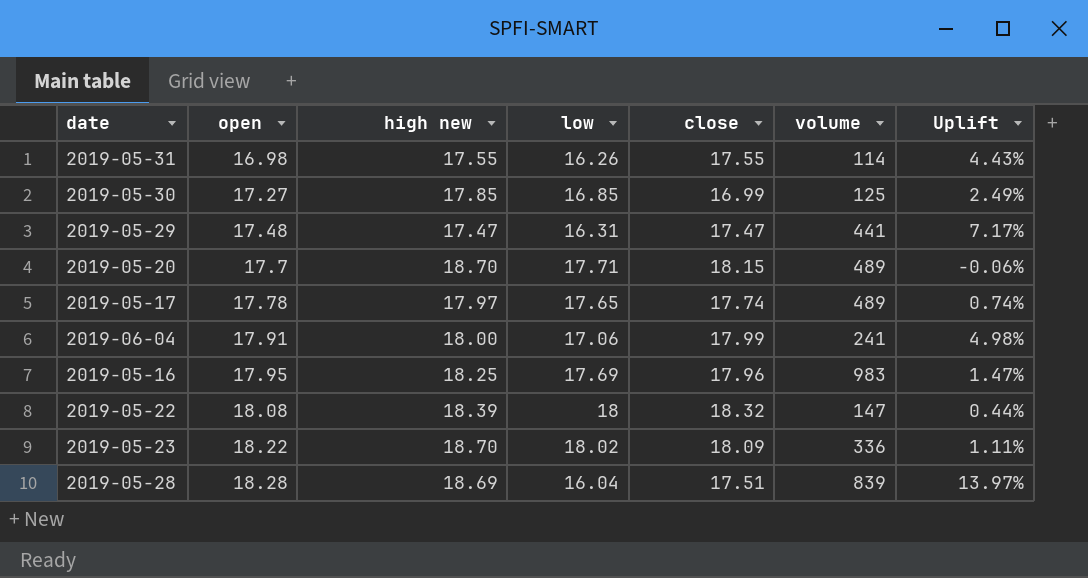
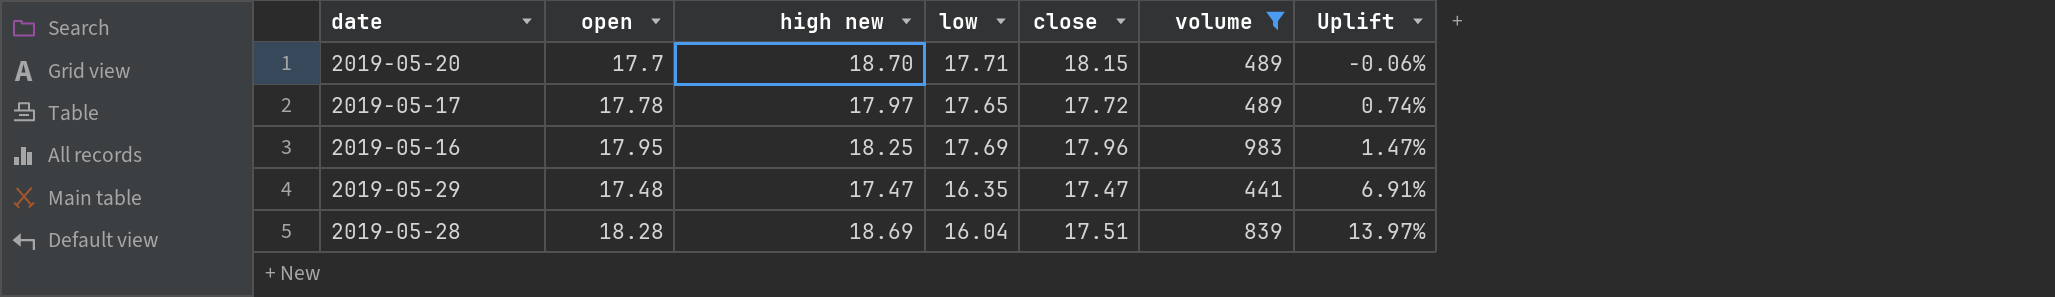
filter: none -> volume >= 441
row order: open ascending -> Uplift ascending
2019-05-17 | close: 17.74 -> 17.72
2019-05-29 | low: 16.31 -> 16.35
2019-05-29 | Uplift: 7.17% -> 6.91%

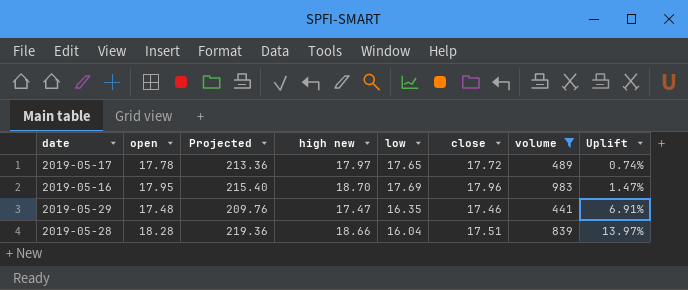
column Projected | formula: none -> [open] * 12
row 2019-05-20: 17.7 | 18.70 | 17.71 | 18.15 | 489 | -0.06% -> none
2019-05-16 | high new: 18.25 -> 18.70
2019-05-29 | close: 17.47 -> 17.46
2019-05-28 | high new: 18.69 -> 18.66

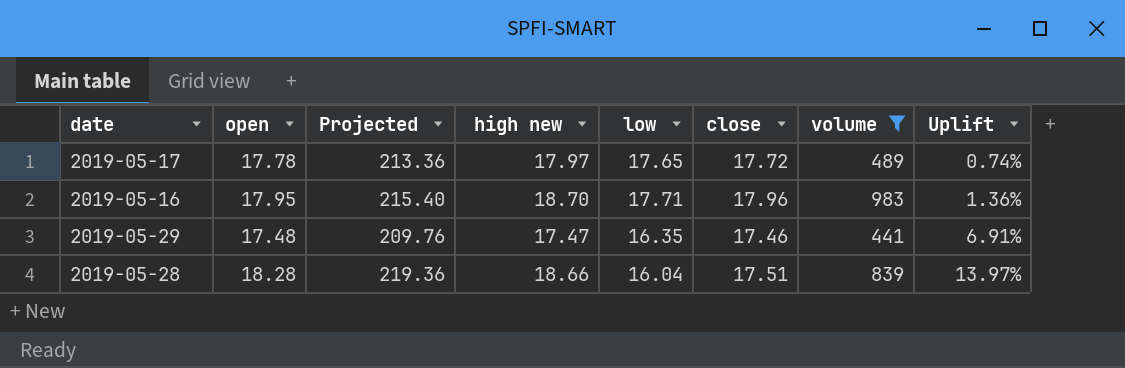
2019-05-16 | low: 17.69 -> 17.71
2019-05-16 | Uplift: 1.47% -> 1.36%

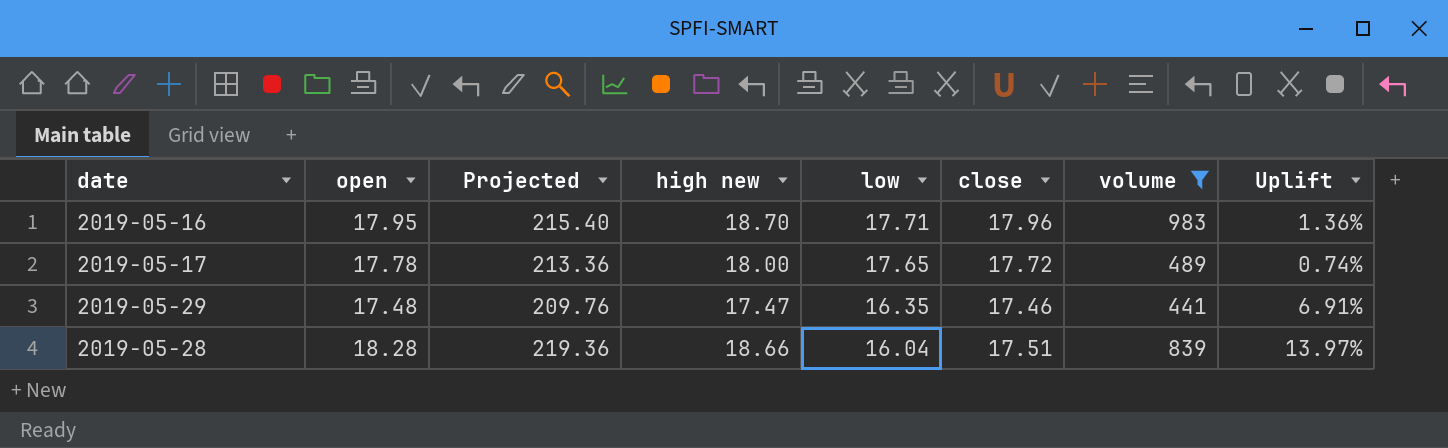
row order: Uplift ascending -> low descending
2019-05-17 | high new: 17.97 -> 18.00

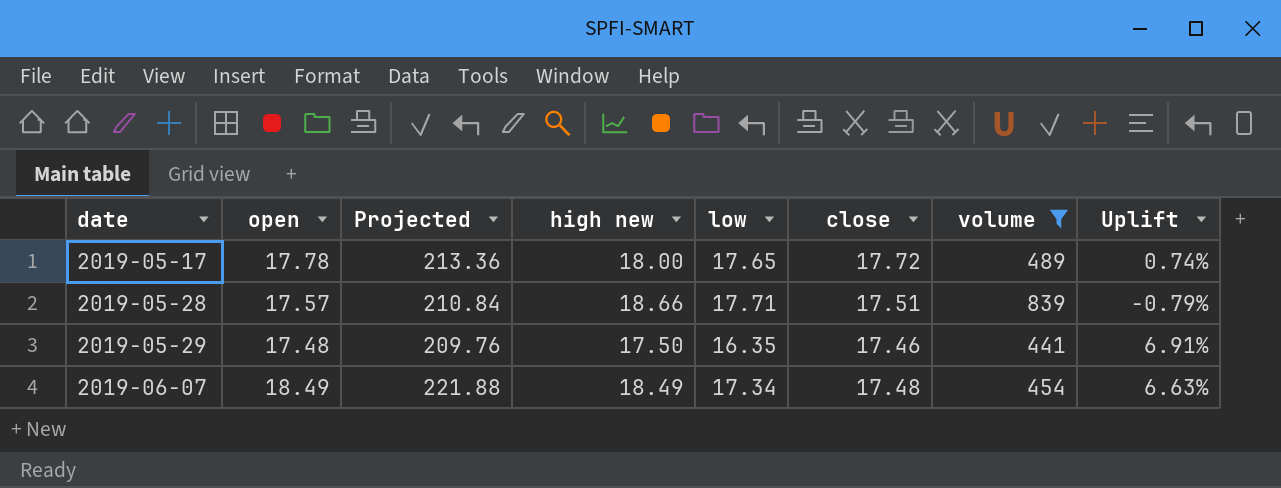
row order: low descending -> date ascending
row 2019-05-16: 17.95 | 215.40 | 18.70 | 17.71 | 17.96 | 983 | 1.36% -> none
2019-05-28 | open: 18.28 -> 17.57
2019-05-28 | Projected: 219.36 -> 210.84
2019-05-28 | low: 16.04 -> 17.71
2019-05-28 | Uplift: 13.97% -> -0.79%
2019-05-29 | high new: 17.47 -> 17.50
row 2019-06-07: none -> 18.49 | 221.88 | 18.49 | 17.34 | 17.48 | 454 | 6.63%

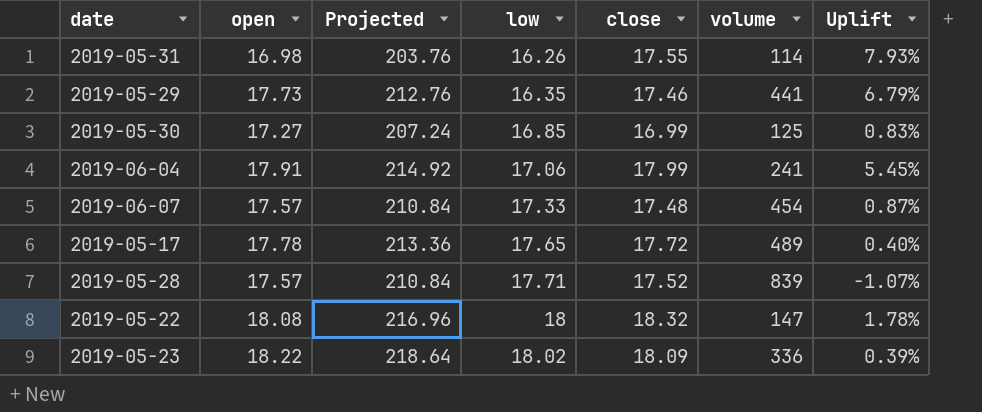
filter: volume >= 441 -> none
row order: date ascending -> low ascending
column high new | position: 4 -> none
column Uplift | formula: ([open] - [low]) / [low] -> ([close] - [low]) / [low]
2019-05-29 | open: 17.48 -> 17.73
2019-05-29 | Projected: 209.76 -> 212.76
2019-06-07 | open: 18.49 -> 17.57
2019-06-07 | Projected: 221.88 -> 210.84
2019-06-07 | low: 17.34 -> 17.33
2019-05-28 | close: 17.51 -> 17.52

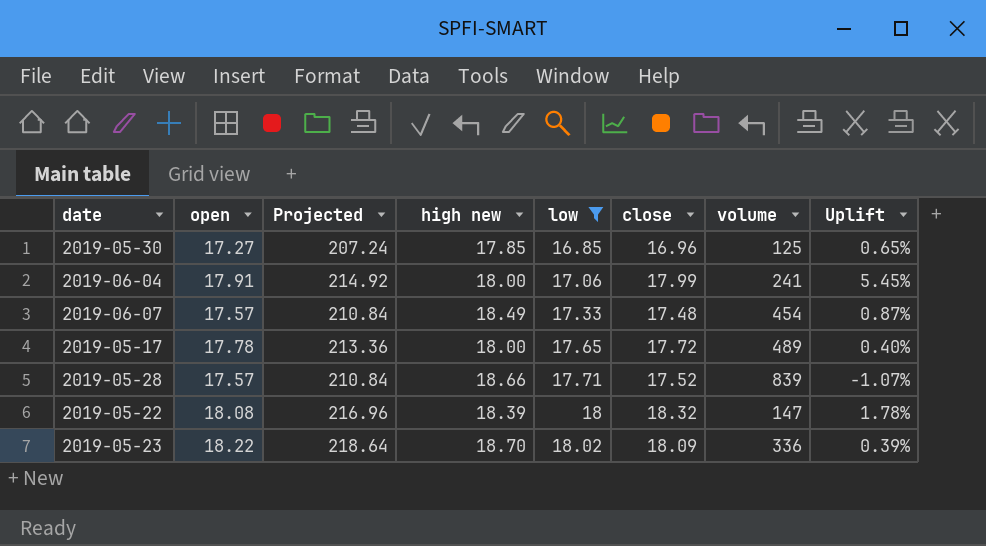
filter: none -> low >= 16.85
column high new | position: none -> 4
2019-05-30 | close: 16.99 -> 16.96
2019-05-30 | Uplift: 0.83% -> 0.65%

